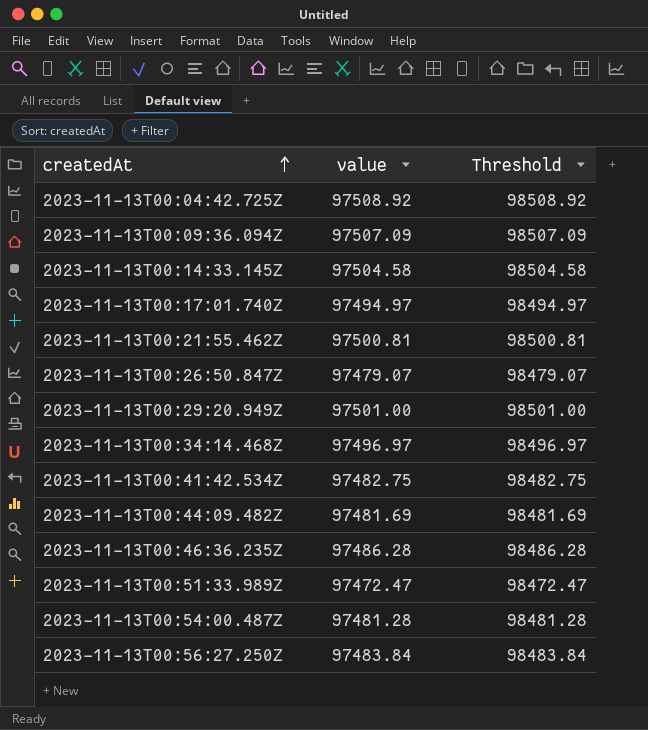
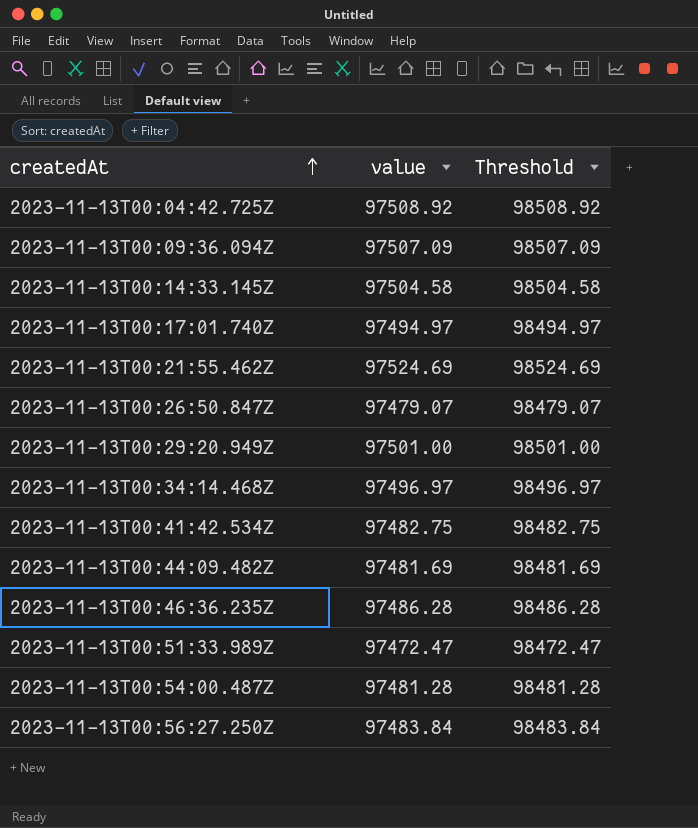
2023-11-13T00:21:55.462Z | value: 97500.81 -> 97524.69
2023-11-13T00:21:55.462Z | Threshold: 98500.81 -> 98524.69

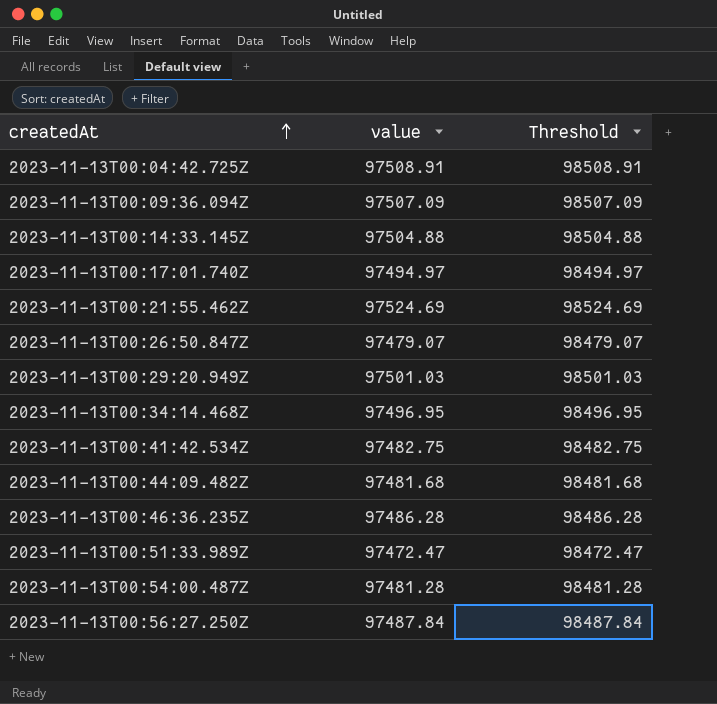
2023-11-13T00:04:42.725Z | value: 97508.92 -> 97508.91
2023-11-13T00:04:42.725Z | Threshold: 98508.92 -> 98508.91
2023-11-13T00:14:33.145Z | value: 97504.58 -> 97504.88
2023-11-13T00:14:33.145Z | Threshold: 98504.58 -> 98504.88
2023-11-13T00:29:20.949Z | value: 97501.00 -> 97501.03
2023-11-13T00:29:20.949Z | Threshold: 98501.00 -> 98501.03
2023-11-13T00:34:14.468Z | value: 97496.97 -> 97496.95
2023-11-13T00:34:14.468Z | Threshold: 98496.97 -> 98496.95
2023-11-13T00:44:09.482Z | value: 97481.69 -> 97481.68
2023-11-13T00:44:09.482Z | Threshold: 98481.69 -> 98481.68
2023-11-13T00:56:27.250Z | value: 97483.84 -> 97487.84
2023-11-13T00:56:27.250Z | Threshold: 98483.84 -> 98487.84

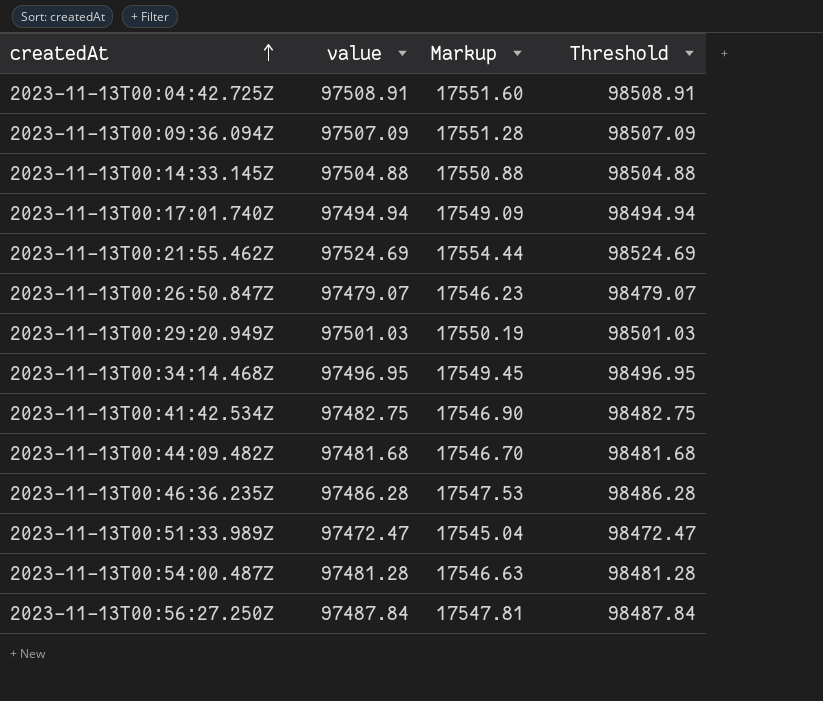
column Markup | formula: none -> [value] * 0.18
2023-11-13T00:17:01.740Z | value: 97494.97 -> 97494.94
2023-11-13T00:17:01.740Z | Threshold: 98494.97 -> 98494.94

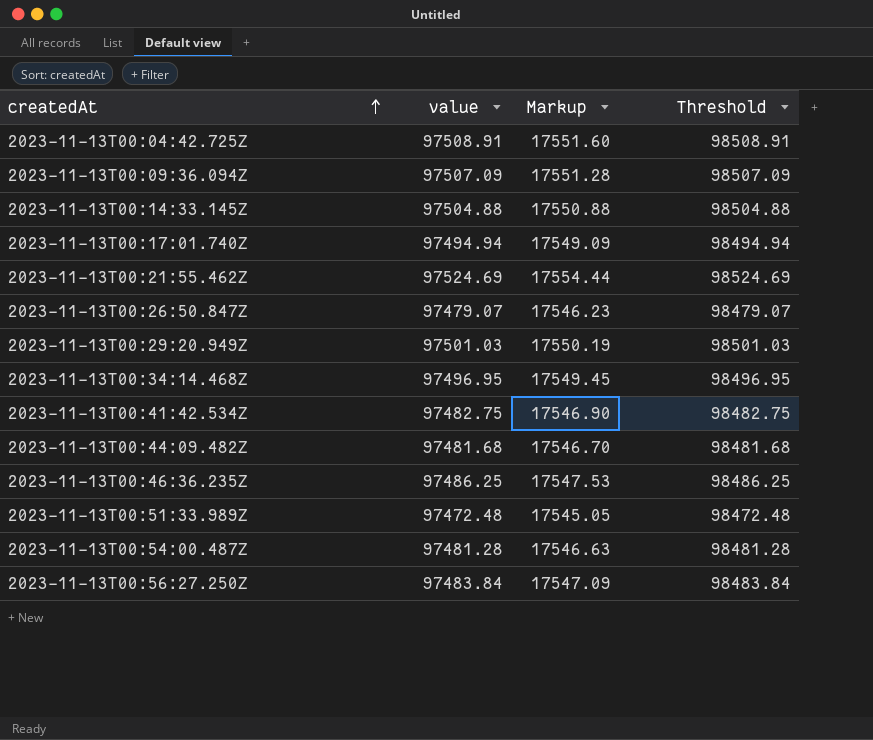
2023-11-13T00:46:36.235Z | value: 97486.28 -> 97486.25
2023-11-13T00:46:36.235Z | Threshold: 98486.28 -> 98486.25
2023-11-13T00:51:33.989Z | value: 97472.47 -> 97472.48
2023-11-13T00:51:33.989Z | Markup: 17545.04 -> 17545.05
2023-11-13T00:51:33.989Z | Threshold: 98472.47 -> 98472.48
2023-11-13T00:56:27.250Z | value: 97487.84 -> 97483.84
2023-11-13T00:56:27.250Z | Markup: 17547.81 -> 17547.09
2023-11-13T00:56:27.250Z | Threshold: 98487.84 -> 98483.84

